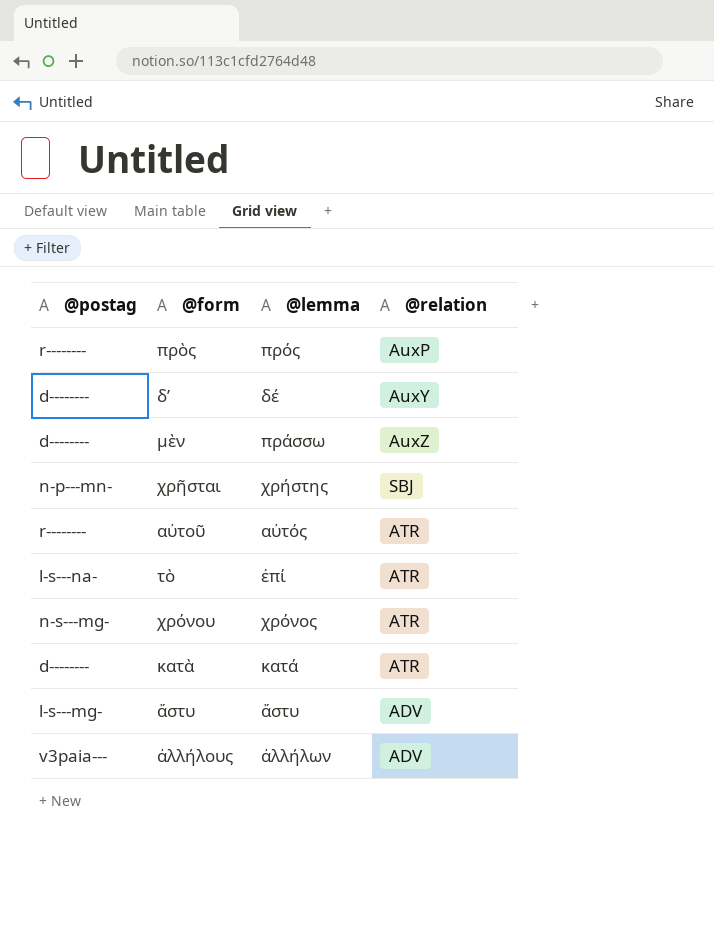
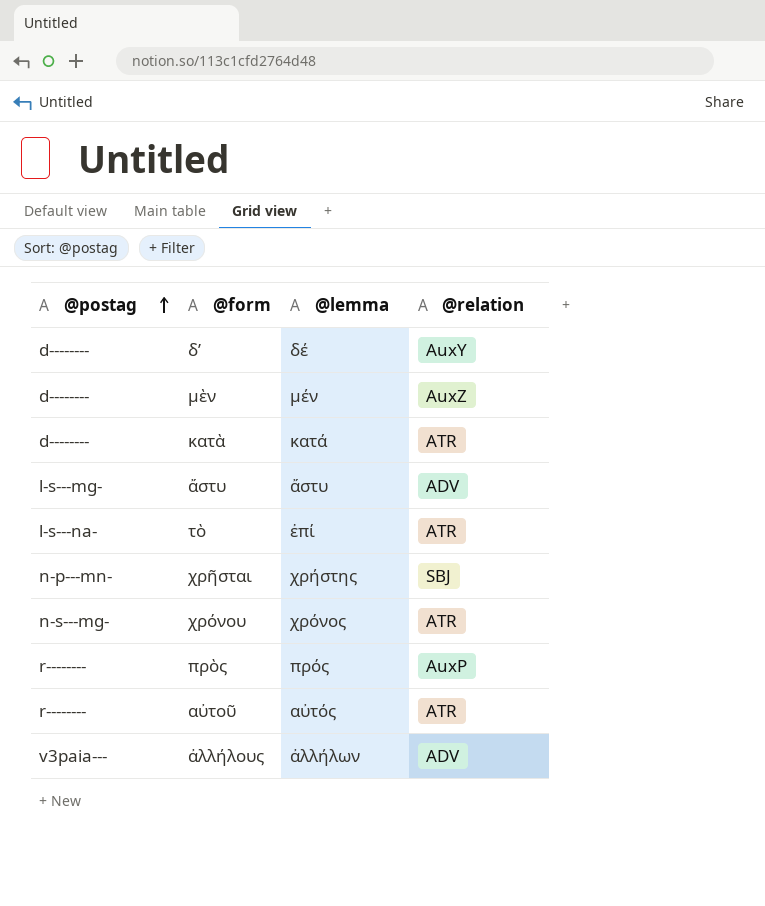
row order: none -> @postag ascending
μὲν | @lemma: πράσσω -> μέν

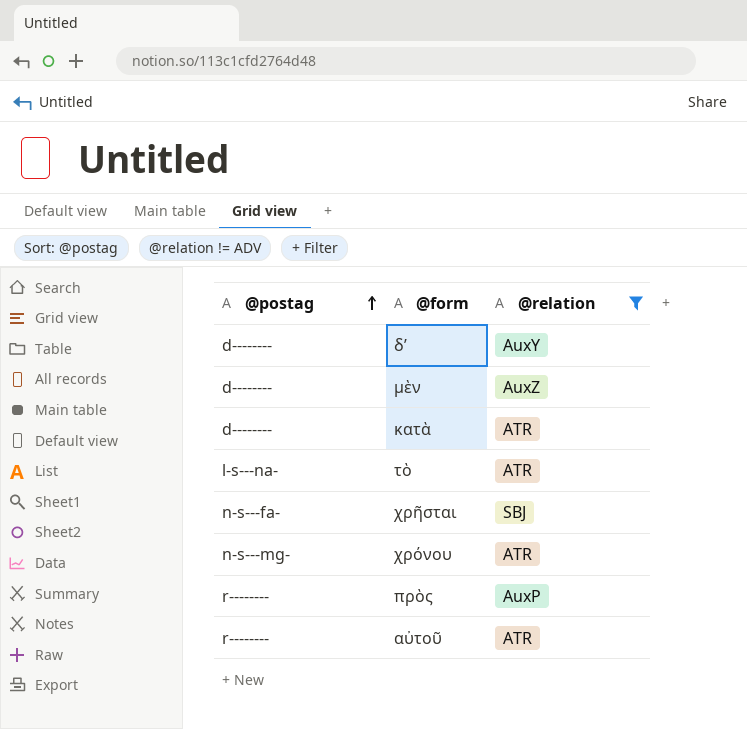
filter: none -> @relation != ADV
column @lemma | position: 3 -> none
χρῆσται | @postag: n-p---mn- -> n-s---fa-

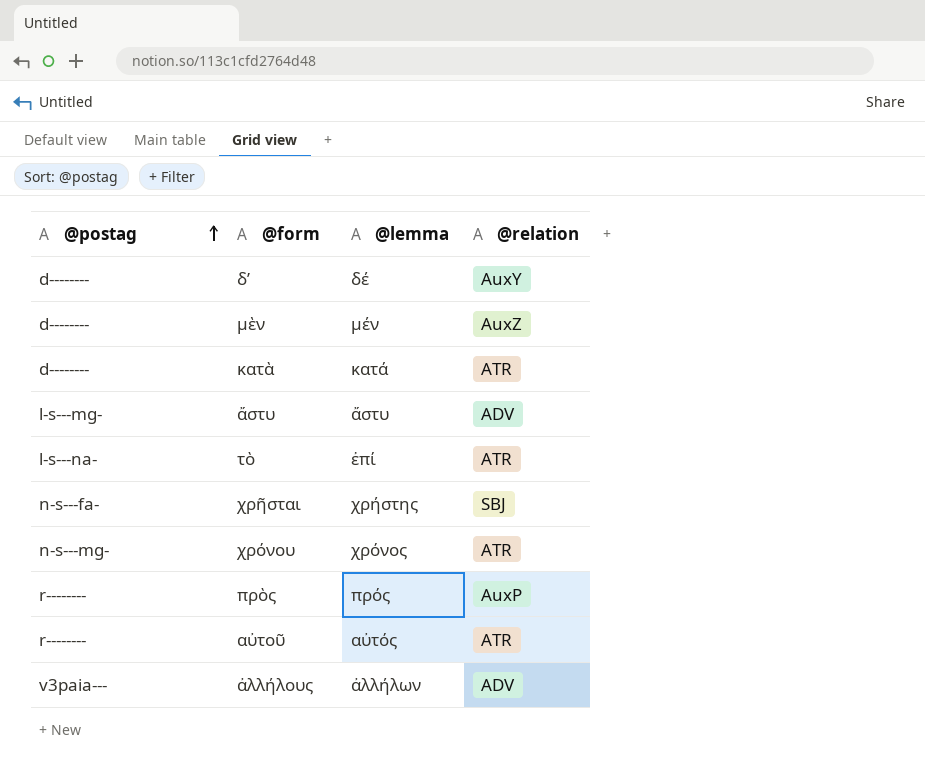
filter: @relation != ADV -> none
column @lemma | position: none -> 3

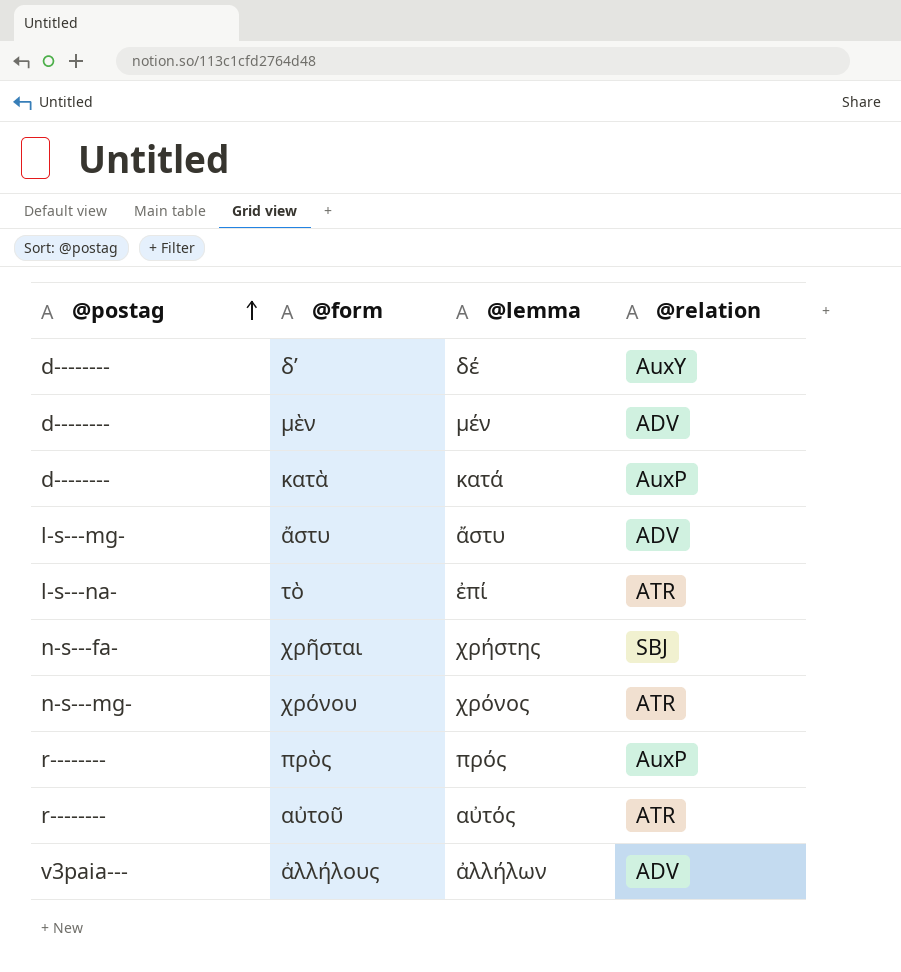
μὲν | @relation: AuxZ -> ADV
κατὰ | @relation: ATR -> AuxP

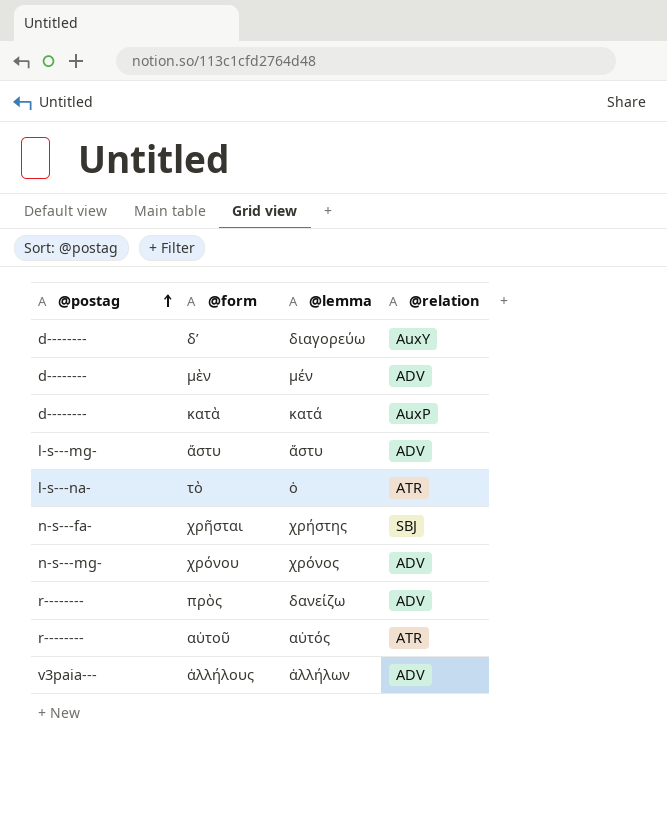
δʼ | @lemma: δέ -> διαγορεύω
τὸ | @lemma: ἐπί -> ὁ
χρόνου | @relation: ATR -> ADV
πρὸς | @lemma: πρός -> δανείζω
πρὸς | @relation: AuxP -> ADV

